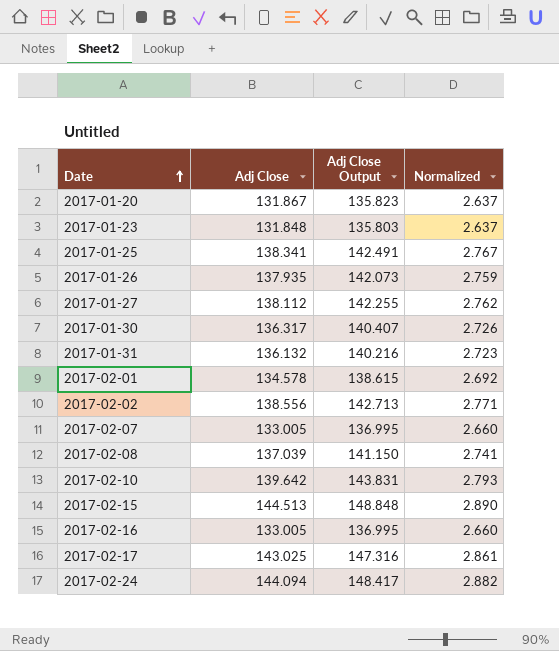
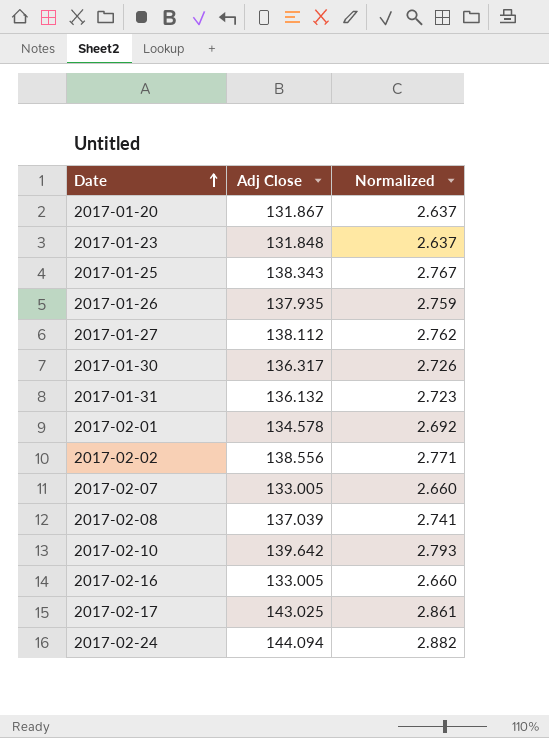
column Adj Close Output | formula: [Adj Close] * 1.03 -> none
row 2017-02-15: 144.513 | 148.848 | 2.890 -> none
2017-01-25 | Adj Close: 138.341 -> 138.343

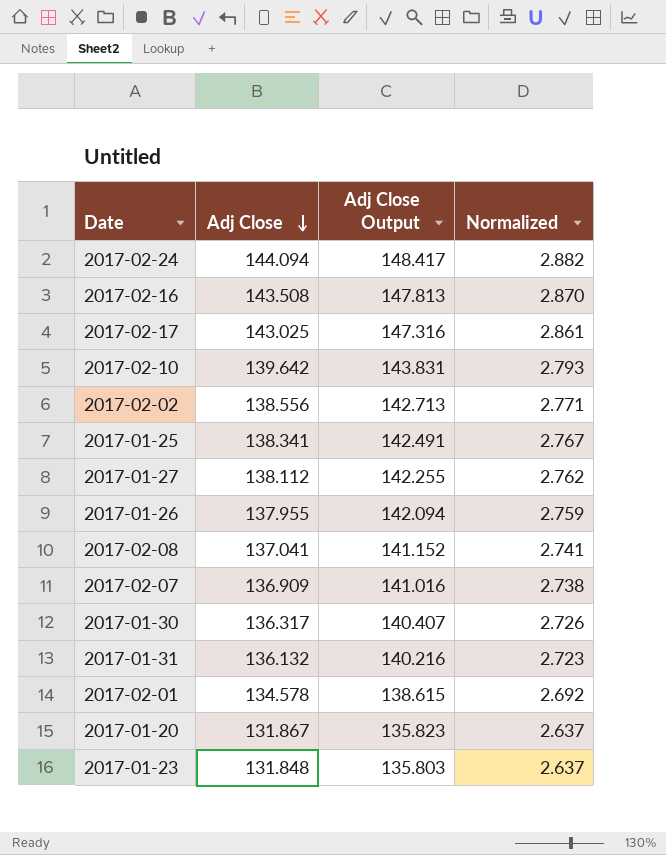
row order: Date ascending -> Adj Close descending
column Adj Close Output | formula: none -> [Adj Close] * 1.03
2017-02-16 | Adj Close: 133.005 -> 143.508
2017-02-16 | Normalized: 2.660 -> 2.870
2017-01-25 | Adj Close: 138.343 -> 138.341
2017-01-26 | Adj Close: 137.935 -> 137.955
2017-02-08 | Adj Close: 137.039 -> 137.041
2017-02-07 | Adj Close: 133.005 -> 136.909
2017-02-07 | Normalized: 2.660 -> 2.738

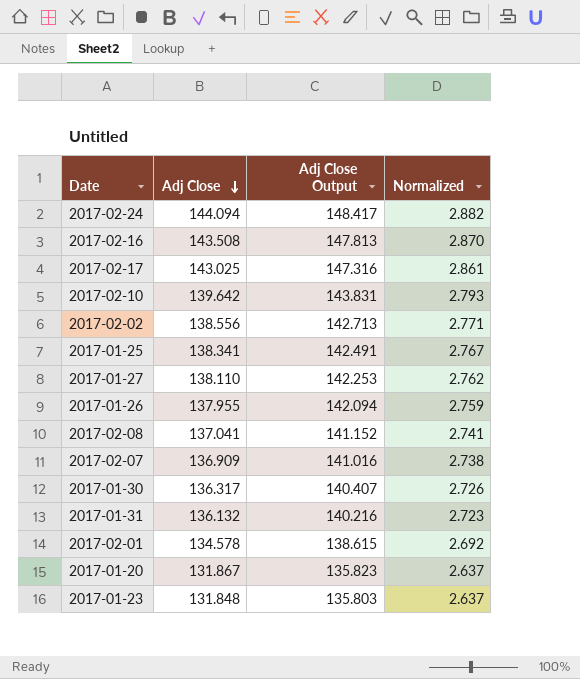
2017-01-27 | Adj Close: 138.112 -> 138.110
2017-01-27 | Adj Close Output: 142.255 -> 142.253

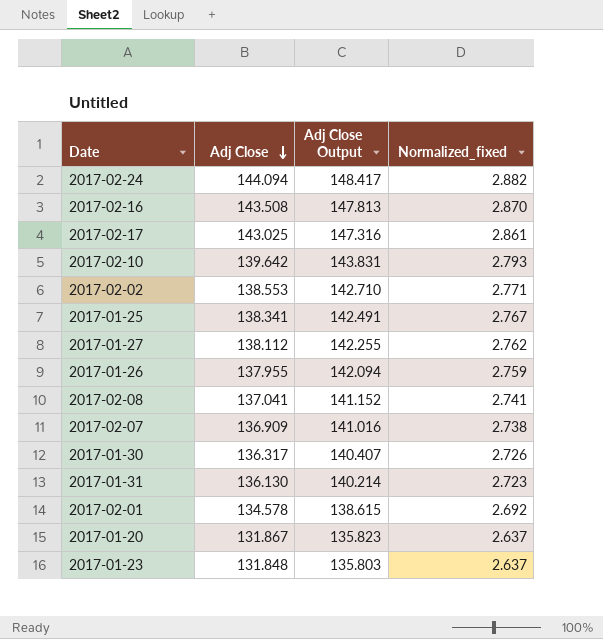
column name: Normalized -> Normalized_fixed
2017-02-02 | Adj Close: 138.556 -> 138.553
2017-02-02 | Adj Close Output: 142.713 -> 142.710
2017-01-27 | Adj Close: 138.110 -> 138.112
2017-01-27 | Adj Close Output: 142.253 -> 142.255
2017-01-31 | Adj Close: 136.132 -> 136.130
2017-01-31 | Adj Close Output: 140.216 -> 140.214

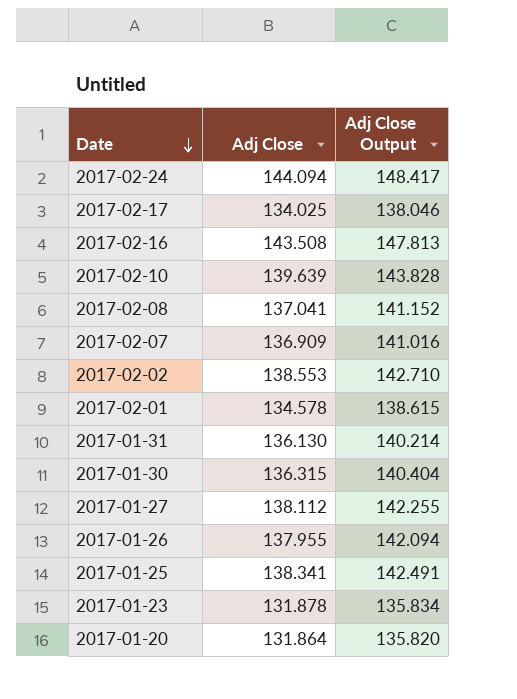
row order: Adj Close descending -> Date descending
column Normalized_fixed | formula: [Adj Close] * 0.02 -> none
2017-02-17 | Adj Close: 143.025 -> 134.025
2017-02-17 | Adj Close Output: 147.316 -> 138.046
2017-02-10 | Adj Close: 139.642 -> 139.639
2017-02-10 | Adj Close Output: 143.831 -> 143.828
2017-01-30 | Adj Close: 136.317 -> 136.315
2017-01-30 | Adj Close Output: 140.407 -> 140.404
2017-01-23 | Adj Close: 131.848 -> 131.878
2017-01-23 | Adj Close Output: 135.803 -> 135.834
2017-01-20 | Adj Close: 131.867 -> 131.864
2017-01-20 | Adj Close Output: 135.823 -> 135.820

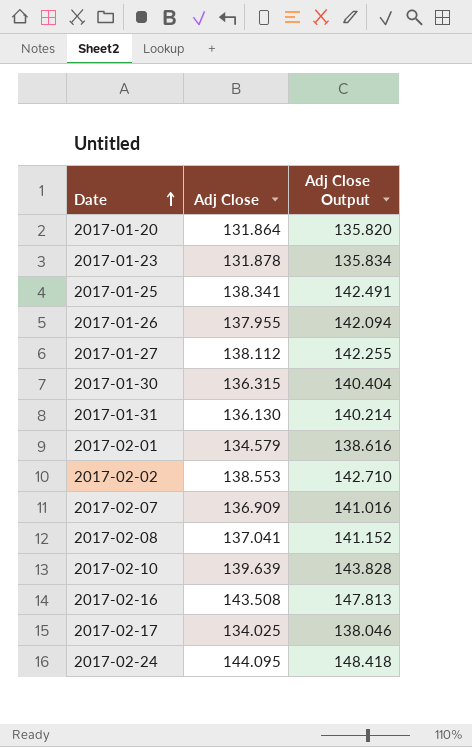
row order: Date descending -> Date ascending
2017-02-01 | Adj Close: 134.578 -> 134.579
2017-02-01 | Adj Close Output: 138.615 -> 138.616
2017-02-24 | Adj Close: 144.094 -> 144.095
2017-02-24 | Adj Close Output: 148.417 -> 148.418

